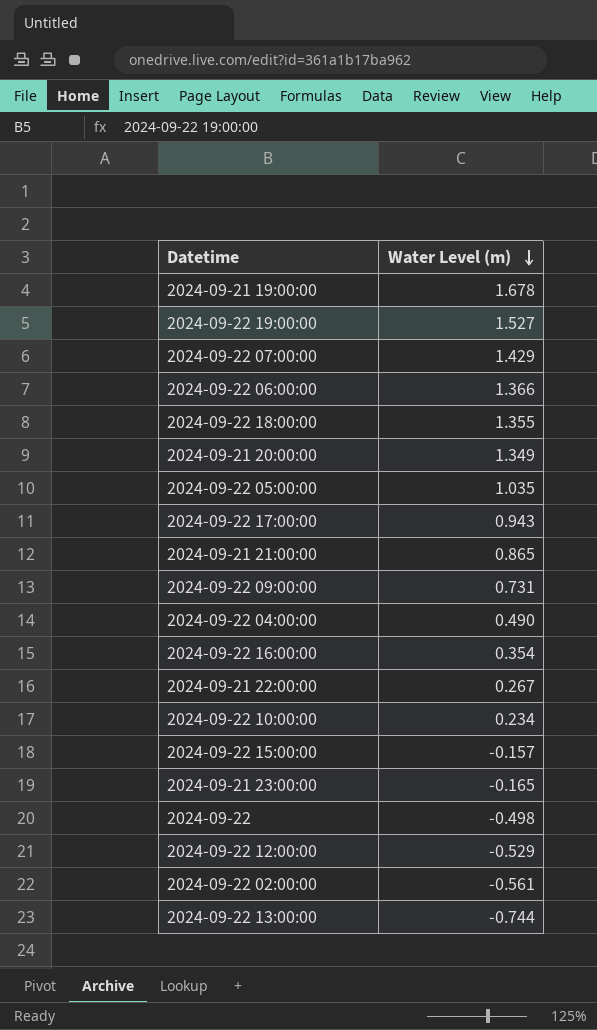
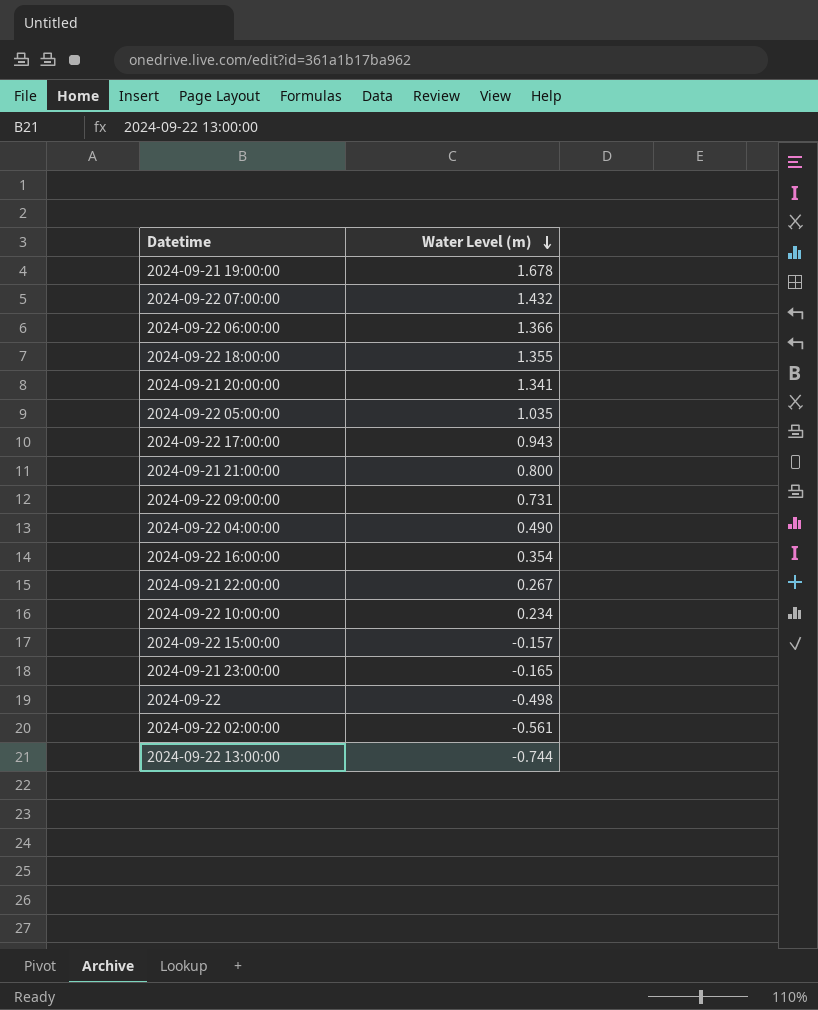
row 2024-09-22 19:00:00: 1.527 -> none
row 2024-09-22 12:00:00: -0.529 -> none
2024-09-22 07:00:00 | Water Level (m): 1.429 -> 1.432
2024-09-21 20:00:00 | Water Level (m): 1.349 -> 1.341
2024-09-21 21:00:00 | Water Level (m): 0.865 -> 0.800

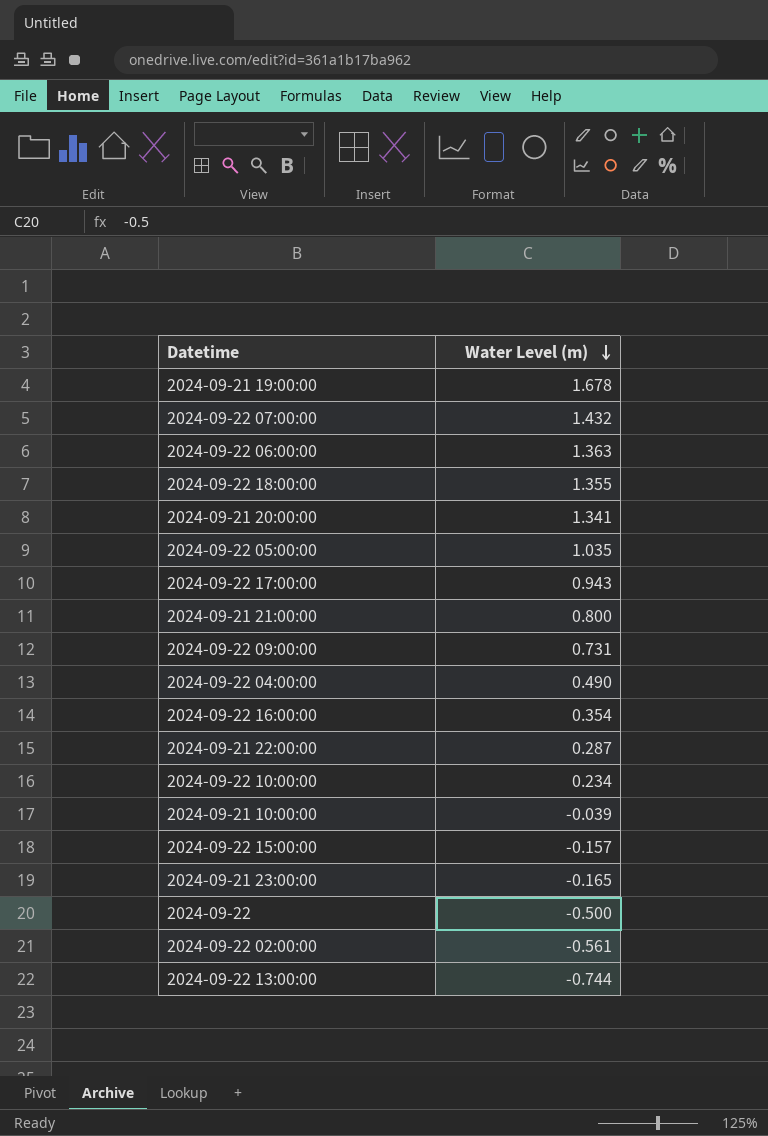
2024-09-22 06:00:00 | Water Level (m): 1.366 -> 1.363
2024-09-21 22:00:00 | Water Level (m): 0.267 -> 0.287
row 2024-09-21 10:00:00: none -> -0.039
2024-09-22 | Water Level (m): -0.498 -> -0.500

